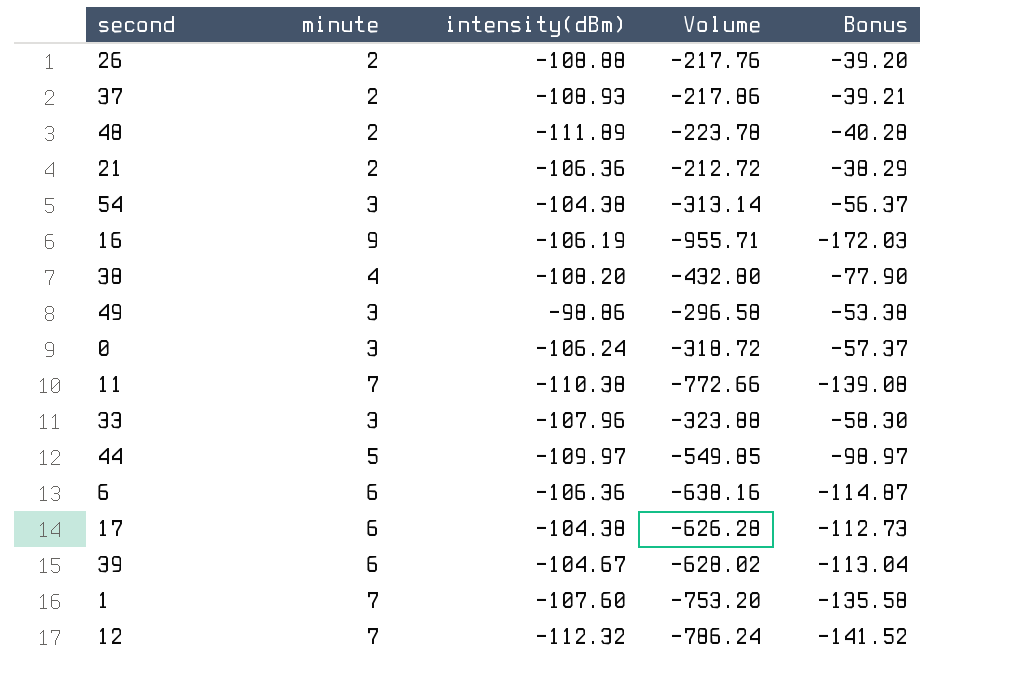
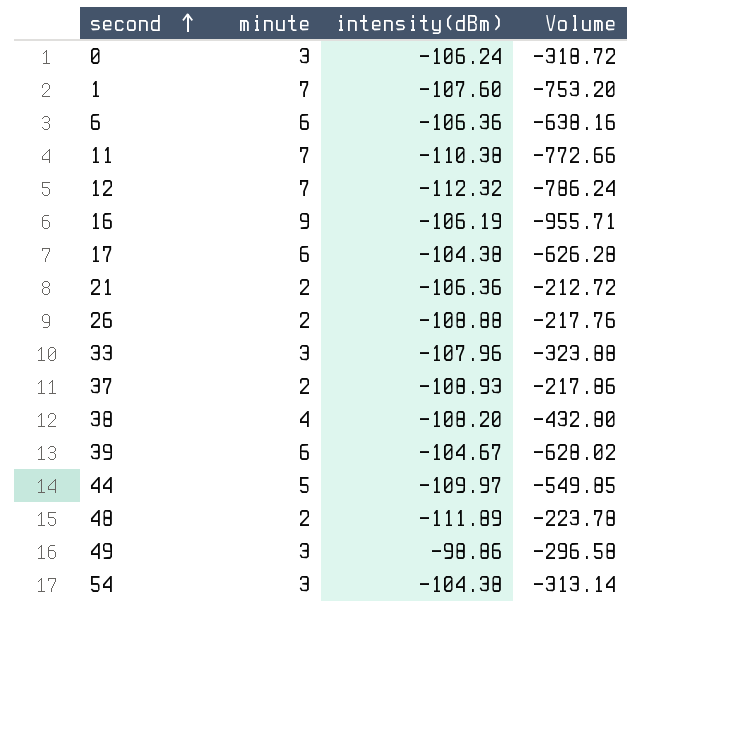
row order: none -> second ascending
column Bonus | formula: [Volume] * 0.18 -> none

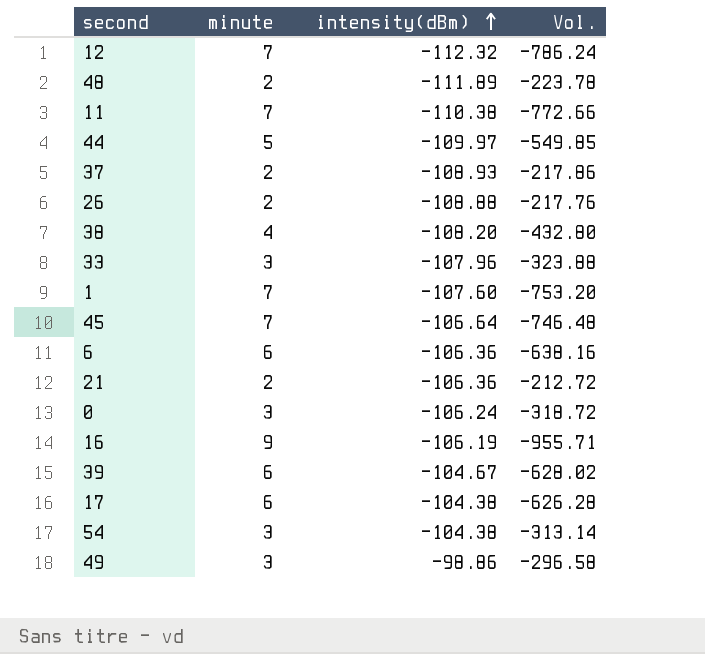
row order: second ascending -> intensity(dBm) ascending
column name: Volume -> Vol.
row 45: none -> 7 | -106.64 | -746.48

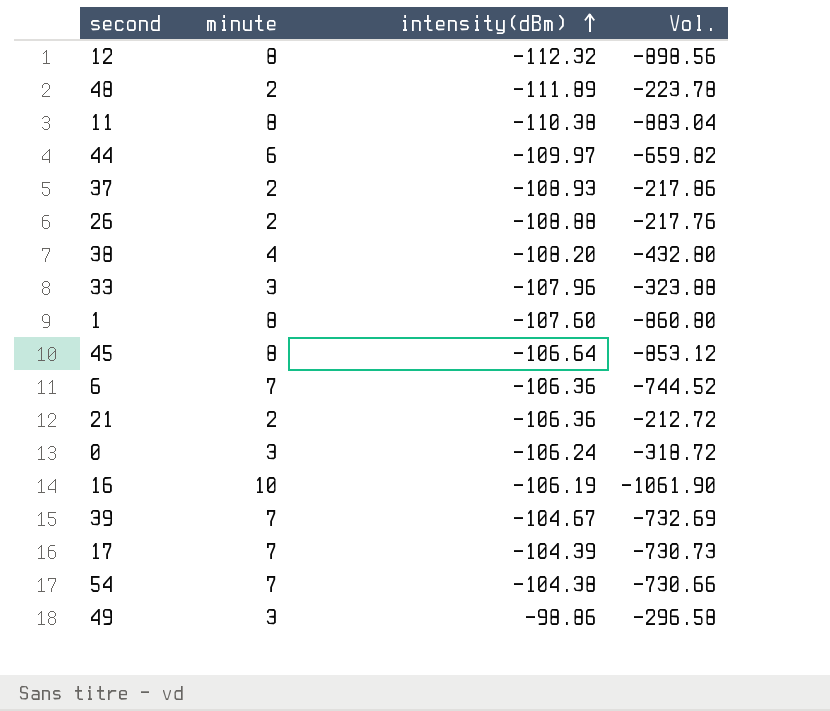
12 | minute: 7 -> 8
12 | Vol.: -786.24 -> -898.56
11 | minute: 7 -> 8
11 | Vol.: -772.66 -> -883.04
44 | minute: 5 -> 6
44 | Vol.: -549.85 -> -659.82
1 | minute: 7 -> 8
1 | Vol.: -753.20 -> -860.80
45 | minute: 7 -> 8
45 | Vol.: -746.48 -> -853.12
6 | minute: 6 -> 7
6 | Vol.: -638.16 -> -744.52
16 | minute: 9 -> 10
16 | Vol.: -955.71 -> -1061.90
39 | minute: 6 -> 7
39 | Vol.: -628.02 -> -732.69
17 | minute: 6 -> 7
17 | intensity(dBm): -104.38 -> -104.39
17 | Vol.: -626.28 -> -730.73
54 | minute: 3 -> 7
54 | Vol.: -313.14 -> -730.66

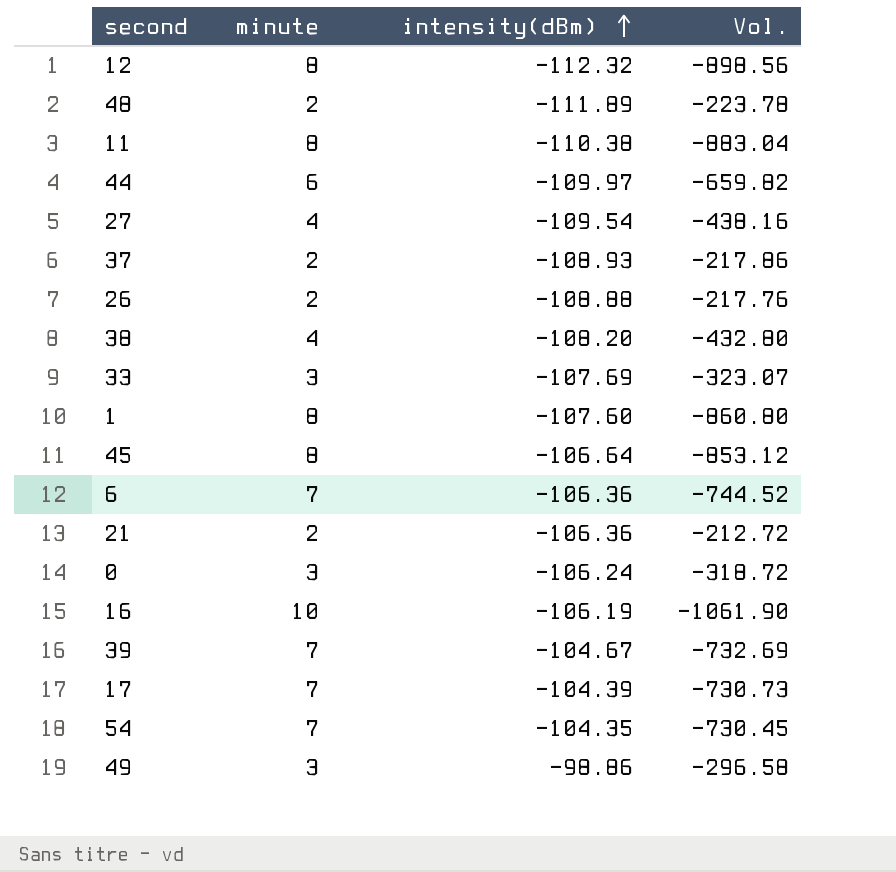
row 27: none -> 4 | -109.54 | -438.16
33 | intensity(dBm): -107.96 -> -107.69
33 | Vol.: -323.88 -> -323.07
54 | intensity(dBm): -104.38 -> -104.35
54 | Vol.: -730.66 -> -730.45

